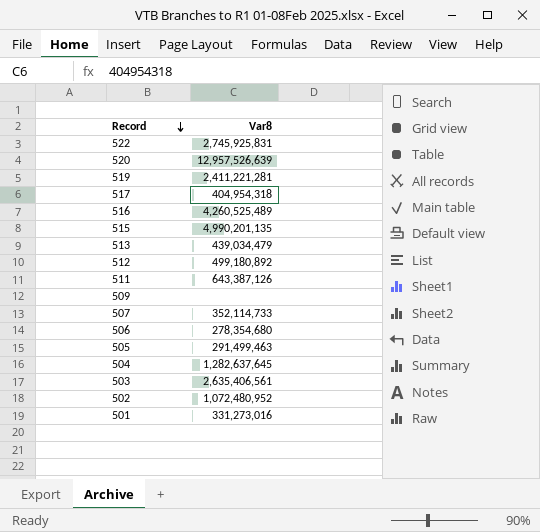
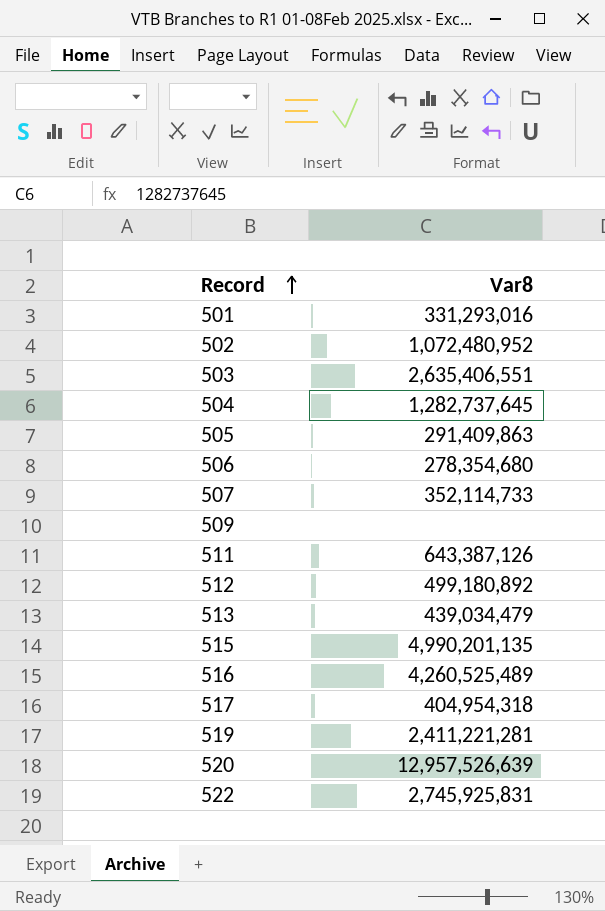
row order: Record descending -> Record ascending
501 | Var8: 331,273,016 -> 331,293,016
503 | Var8: 2,635,406,561 -> 2,635,406,551
504 | Var8: 1,282,637,645 -> 1,282,737,645
505 | Var8: 291,499,463 -> 291,409,863

